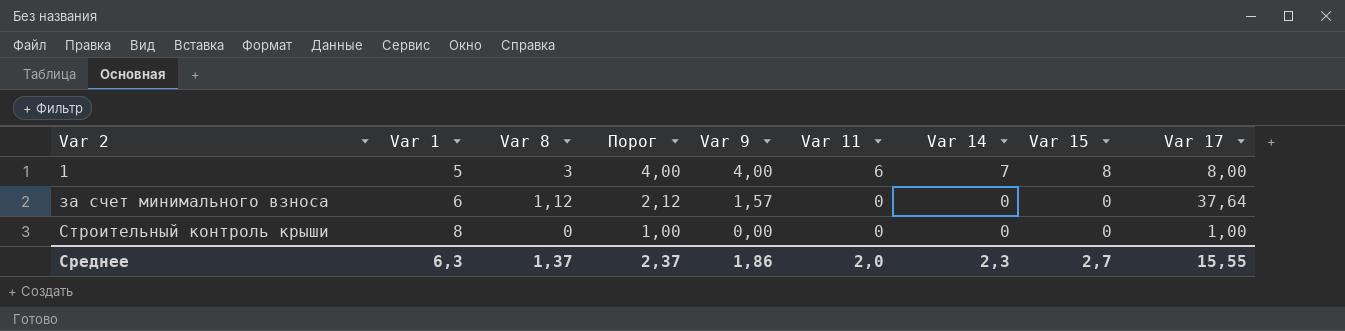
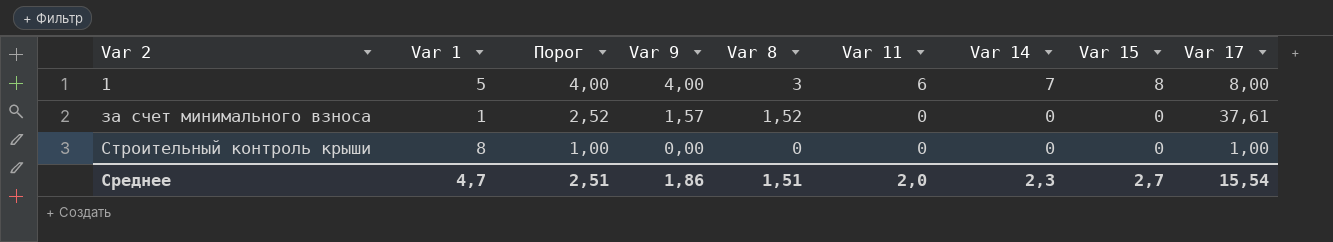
column Var 8 | position: 3 -> 5
за счет минимального взноса | Var 1: 6 -> 1
за счет минимального взноса | Порог: 2,12 -> 2,52
за счет минимального взноса | Var 8: 1,12 -> 1,52
за счет минимального взноса | Var 17: 37,64 -> 37,61
Среднее | Var 1: 6,3 -> 4,7
Среднее | Порог: 2,37 -> 2,51
Среднее | Var 8: 1,37 -> 1,51
Среднее | Var 17: 15,55 -> 15,54

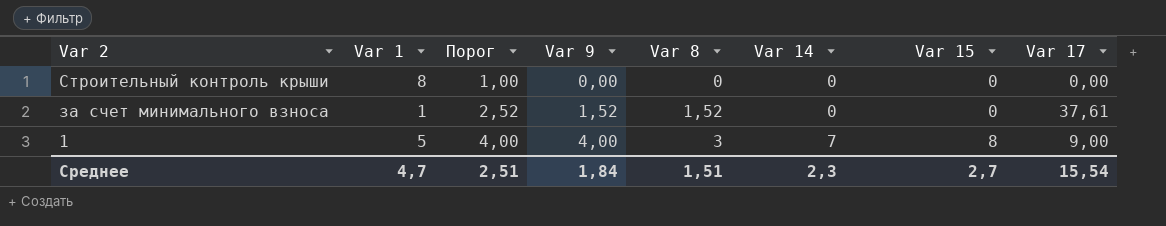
row order: Var 2 ascending -> Var 2 descending
column Var 11 | position: 6 -> none
Строительный контроль крыши | Var 17: 1,00 -> 0,00
за счет минимального взноса | Var 9: 1,57 -> 1,52
1 | Var 17: 8,00 -> 9,00
Среднее | Var 9: 1,86 -> 1,84

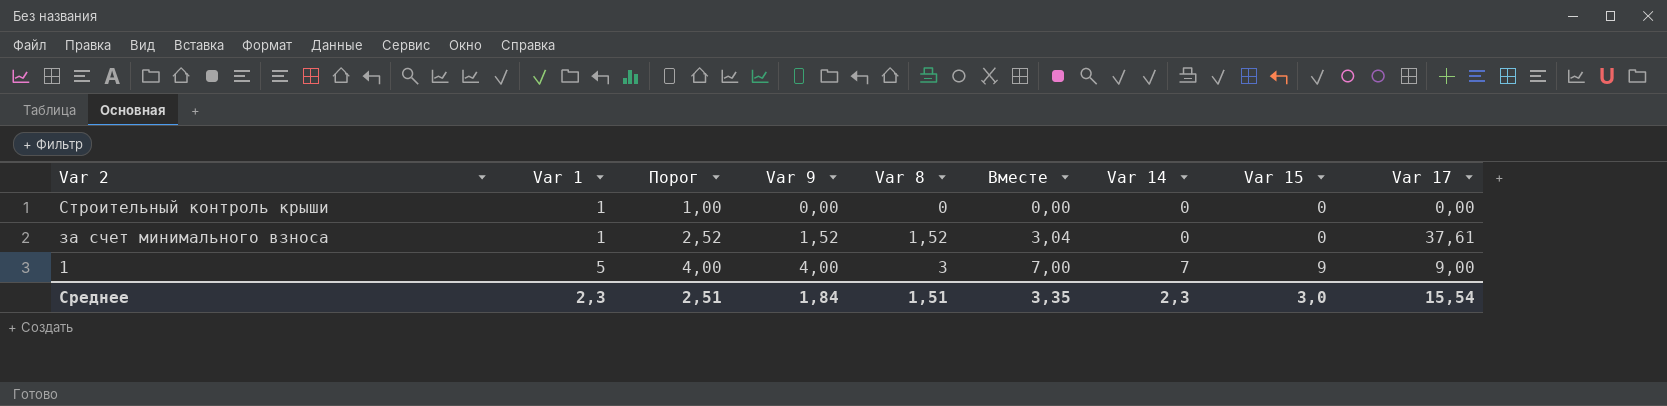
column Вместе | formula: none -> [Var 9] + [Var 8]
Строительный контроль крыши | Var 1: 8 -> 1
1 | Var 15: 8 -> 9
Среднее | Var 1: 4,7 -> 2,3
Среднее | Var 15: 2,7 -> 3,0

